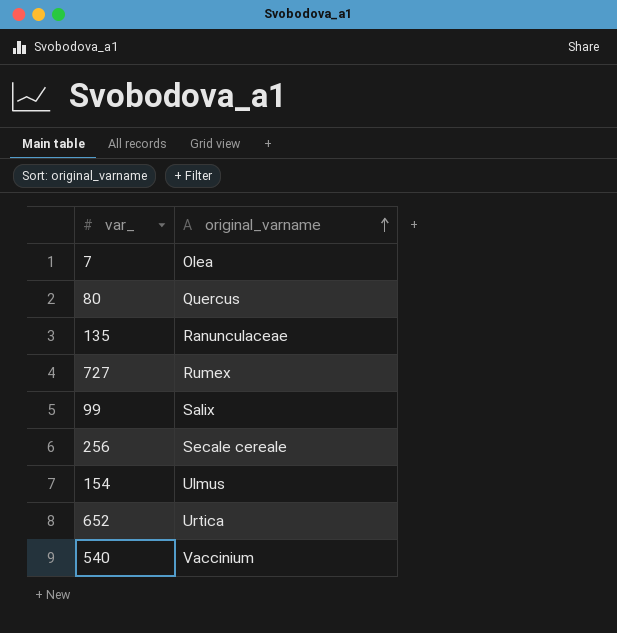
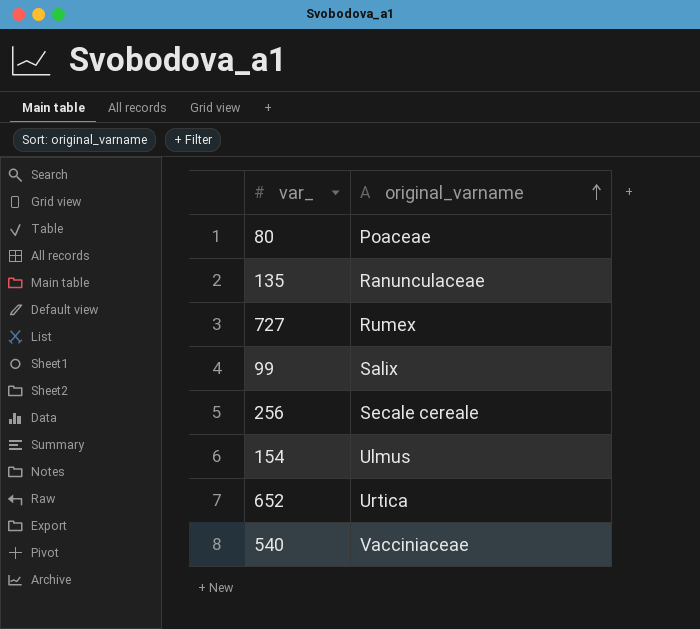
row 7: Olea -> none
80 | original_varname: Quercus -> Poaceae
540 | original_varname: Vaccinium -> Vacciniaceae

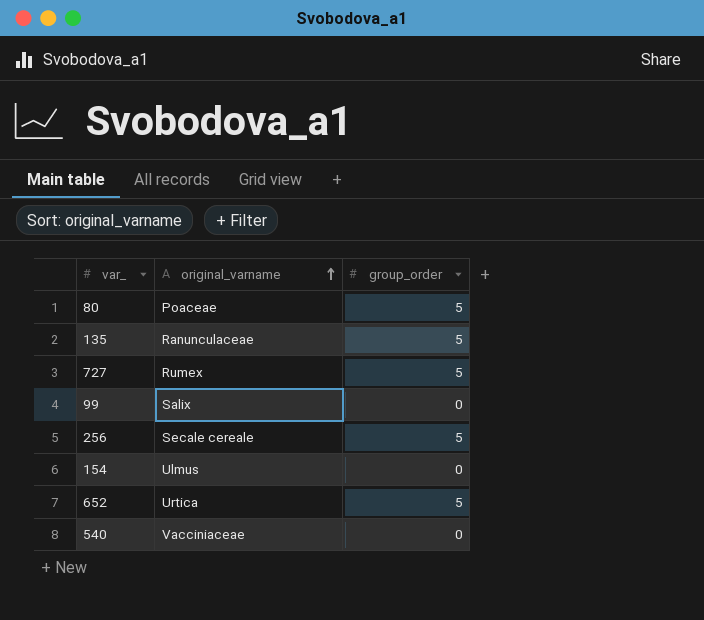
column group_order | position: none -> 3

